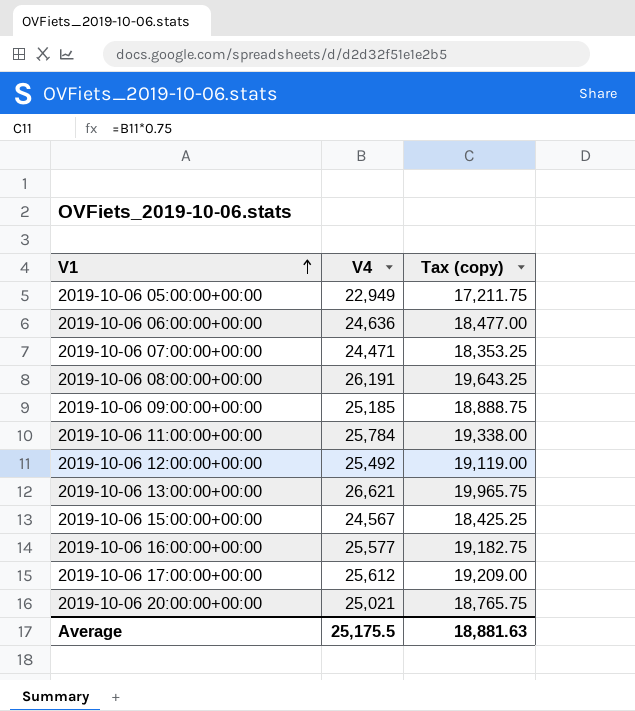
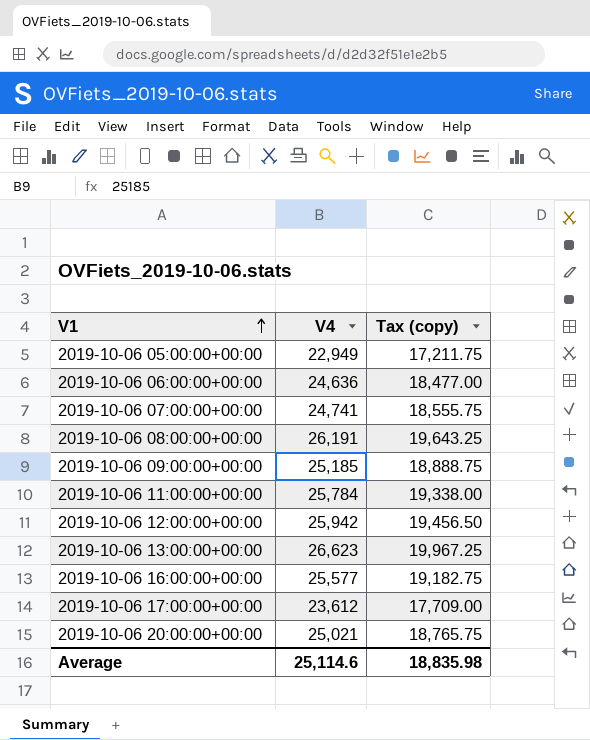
row 2019-10-06 15:00:00+00:00: 24,567 | 18,425.25 -> none
2019-10-06 07:00:00+00:00 | V4: 24,471 -> 24,741
2019-10-06 07:00:00+00:00 | Tax (copy): 18,353.25 -> 18,555.75
2019-10-06 12:00:00+00:00 | V4: 25,492 -> 25,942
2019-10-06 12:00:00+00:00 | Tax (copy): 19,119.00 -> 19,456.50
2019-10-06 13:00:00+00:00 | V4: 26,621 -> 26,623
2019-10-06 13:00:00+00:00 | Tax (copy): 19,965.75 -> 19,967.25
2019-10-06 17:00:00+00:00 | V4: 25,612 -> 23,612
2019-10-06 17:00:00+00:00 | Tax (copy): 19,209.00 -> 17,709.00
Average | V4: 25,175.5 -> 25,114.6
Average | Tax (copy): 18,881.63 -> 18,835.98

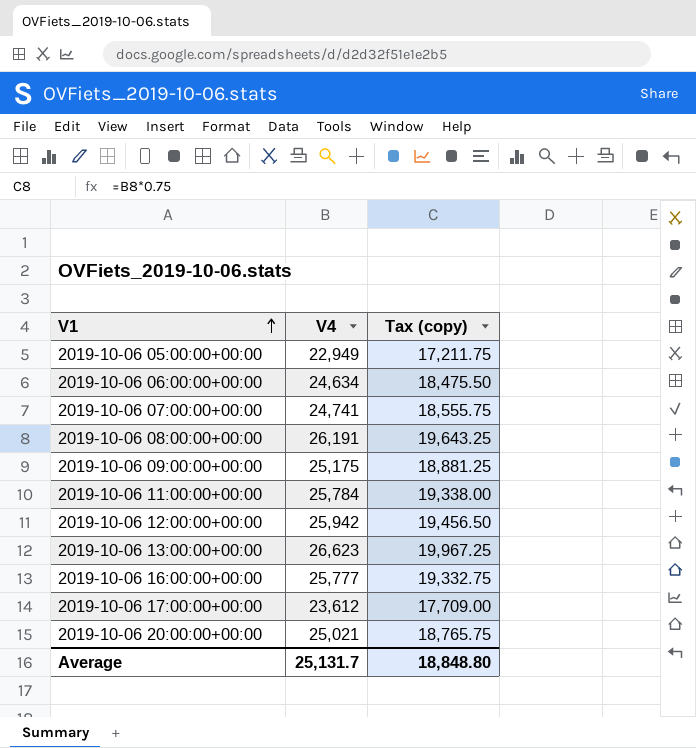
2019-10-06 06:00:00+00:00 | V4: 24,636 -> 24,634
2019-10-06 06:00:00+00:00 | Tax (copy): 18,477.00 -> 18,475.50
2019-10-06 09:00:00+00:00 | V4: 25,185 -> 25,175
2019-10-06 09:00:00+00:00 | Tax (copy): 18,888.75 -> 18,881.25
2019-10-06 16:00:00+00:00 | V4: 25,577 -> 25,777
2019-10-06 16:00:00+00:00 | Tax (copy): 19,182.75 -> 19,332.75
Average | V4: 25,114.6 -> 25,131.7
Average | Tax (copy): 18,835.98 -> 18,848.80

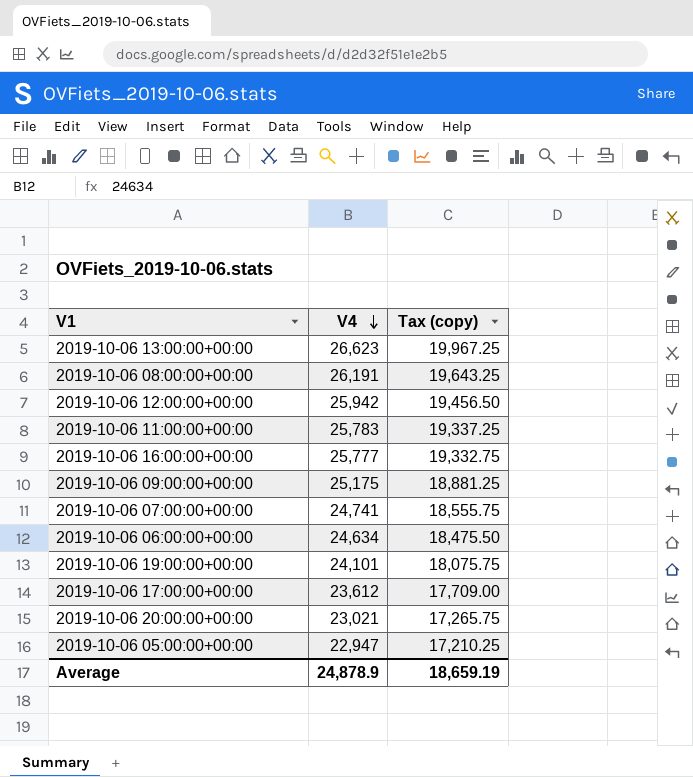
row order: V1 ascending -> V4 descending
2019-10-06 11:00:00+00:00 | V4: 25,784 -> 25,783
2019-10-06 11:00:00+00:00 | Tax (copy): 19,338.00 -> 19,337.25
row 2019-10-06 19:00:00+00:00: none -> 24,101 | 18,075.75
2019-10-06 20:00:00+00:00 | V4: 25,021 -> 23,021
2019-10-06 20:00:00+00:00 | Tax (copy): 18,765.75 -> 17,265.75
2019-10-06 05:00:00+00:00 | V4: 22,949 -> 22,947
2019-10-06 05:00:00+00:00 | Tax (copy): 17,211.75 -> 17,210.25
Average | V4: 25,131.7 -> 24,878.9
Average | Tax (copy): 18,848.80 -> 18,659.19

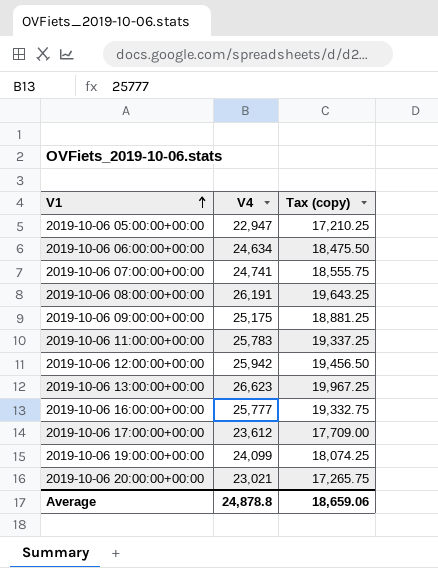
row order: V4 descending -> V1 ascending
2019-10-06 19:00:00+00:00 | V4: 24,101 -> 24,099
2019-10-06 19:00:00+00:00 | Tax (copy): 18,075.75 -> 18,074.25
Average | V4: 24,878.9 -> 24,878.8
Average | Tax (copy): 18,659.19 -> 18,659.06

